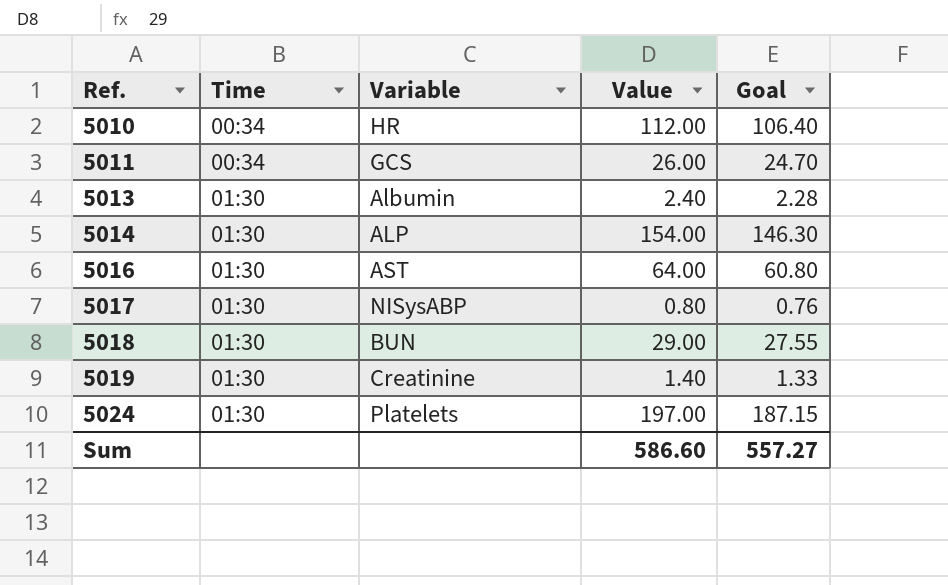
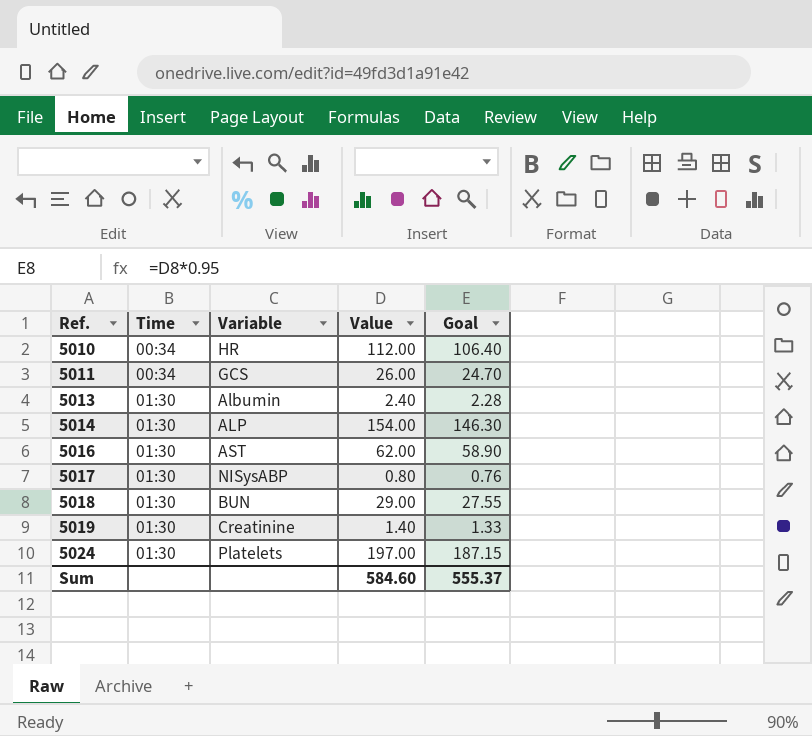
5016 | Value: 64.00 -> 62.00
5016 | Goal: 60.80 -> 58.90
Sum | Value: 586.60 -> 584.60
Sum | Goal: 557.27 -> 555.37

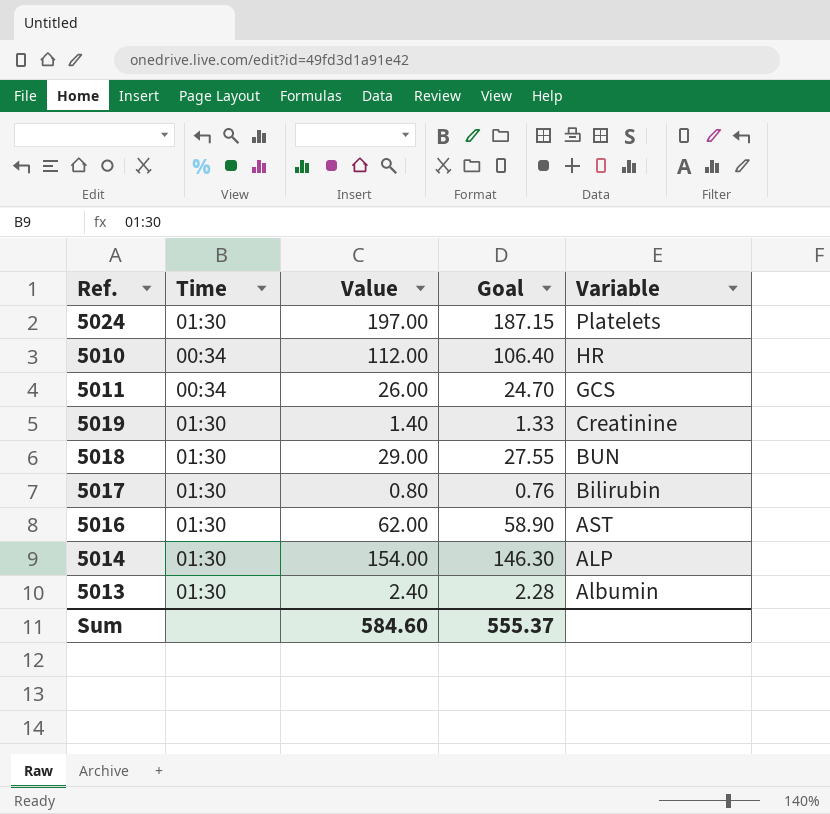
row order: Ref. ascending -> Variable descending
column Variable | position: 3 -> 5
5017 | Variable: NISysABP -> Bilirubin

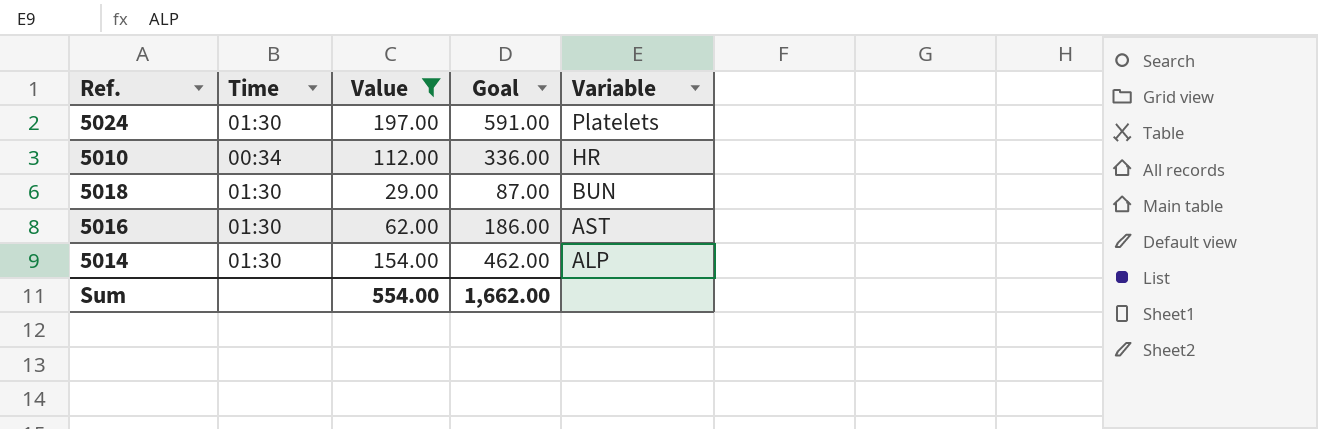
filter: none -> Value >= 29.00
column Goal | formula: [Value] * 0.95 -> [Value] * 3
Sum | Value: 584.60 -> 554.00
Sum | Goal: 555.37 -> 1,662.00

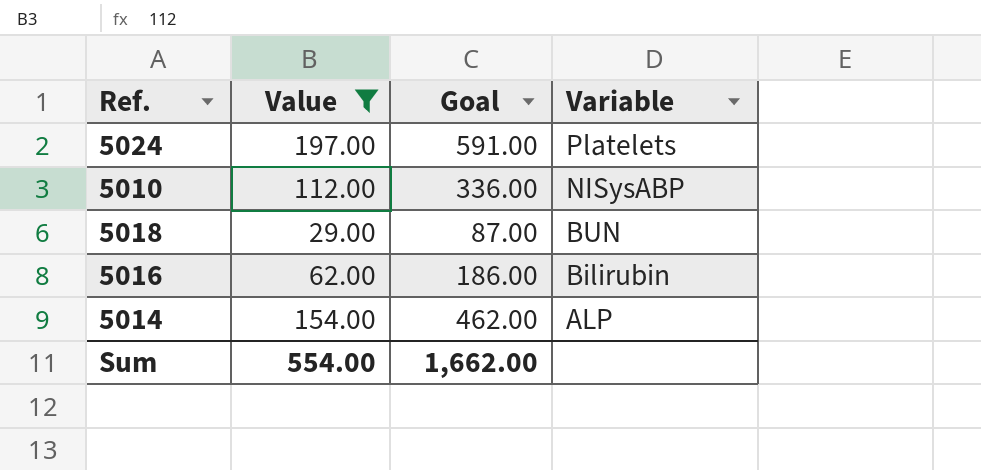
column Time | position: 2 -> none
5010 | Variable: HR -> NISysABP
5016 | Variable: AST -> Bilirubin

